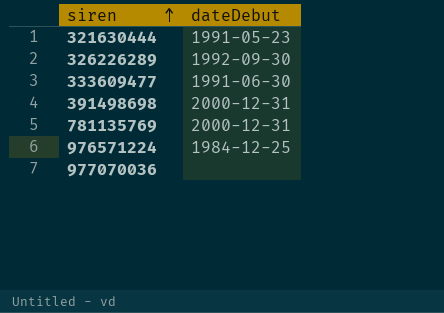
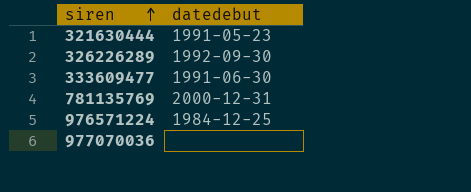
column name: dateDebut -> datedebut
row 391498698: 2000-12-31 -> none

